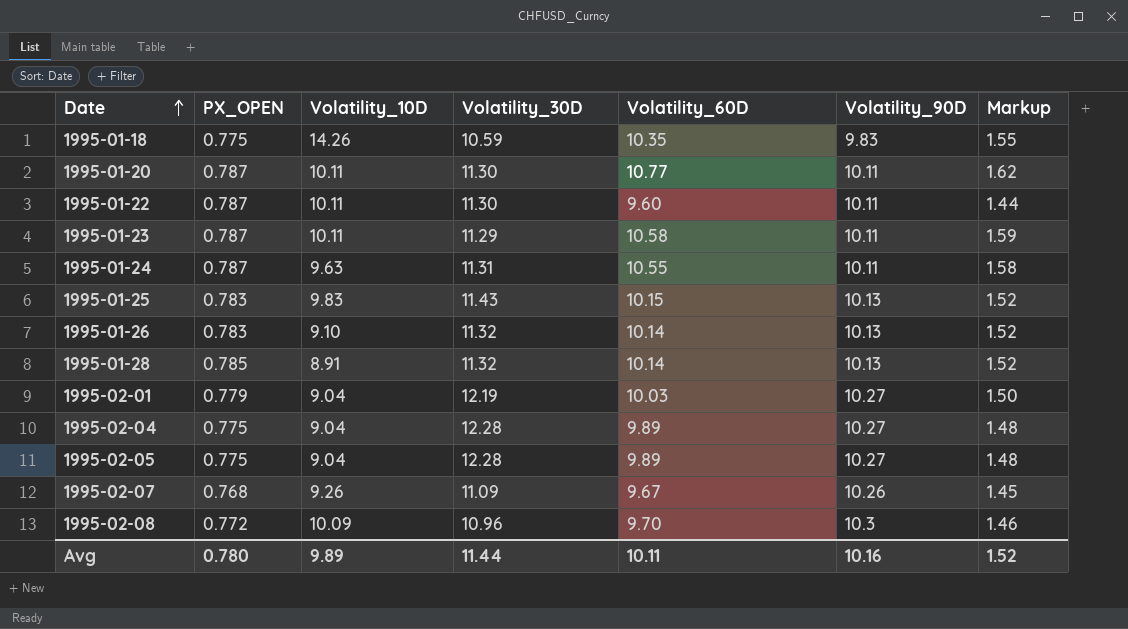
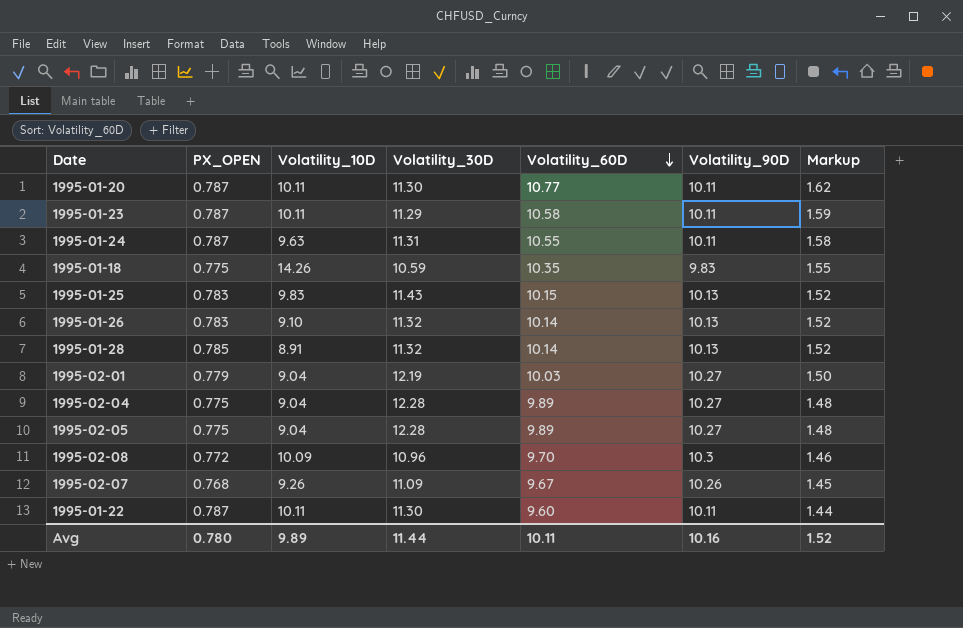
row order: Date ascending -> Volatility_60D descending

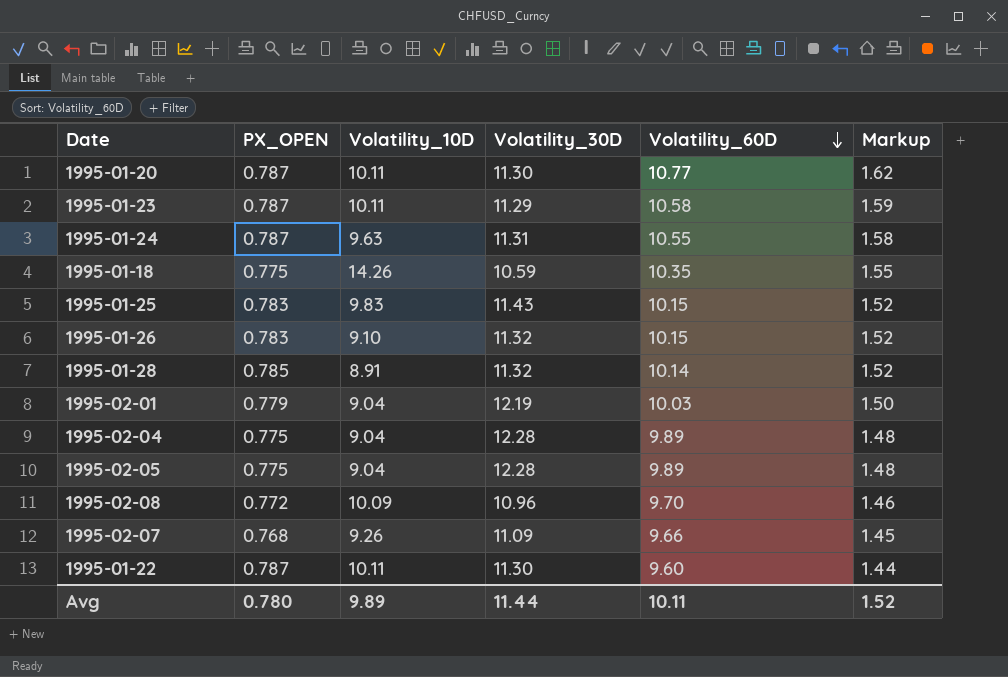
column Volatility_90D | position: 6 -> none
1995-01-26 | Volatility_60D: 10.14 -> 10.15
1995-02-07 | Volatility_60D: 9.67 -> 9.66

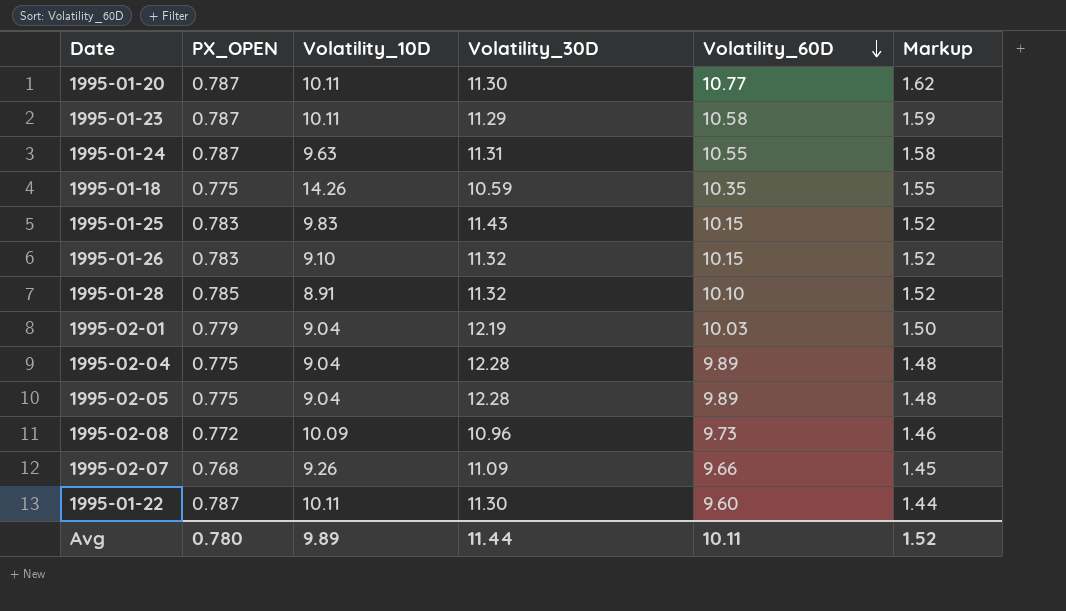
1995-01-28 | Volatility_60D: 10.14 -> 10.10
1995-02-08 | Volatility_60D: 9.70 -> 9.73

